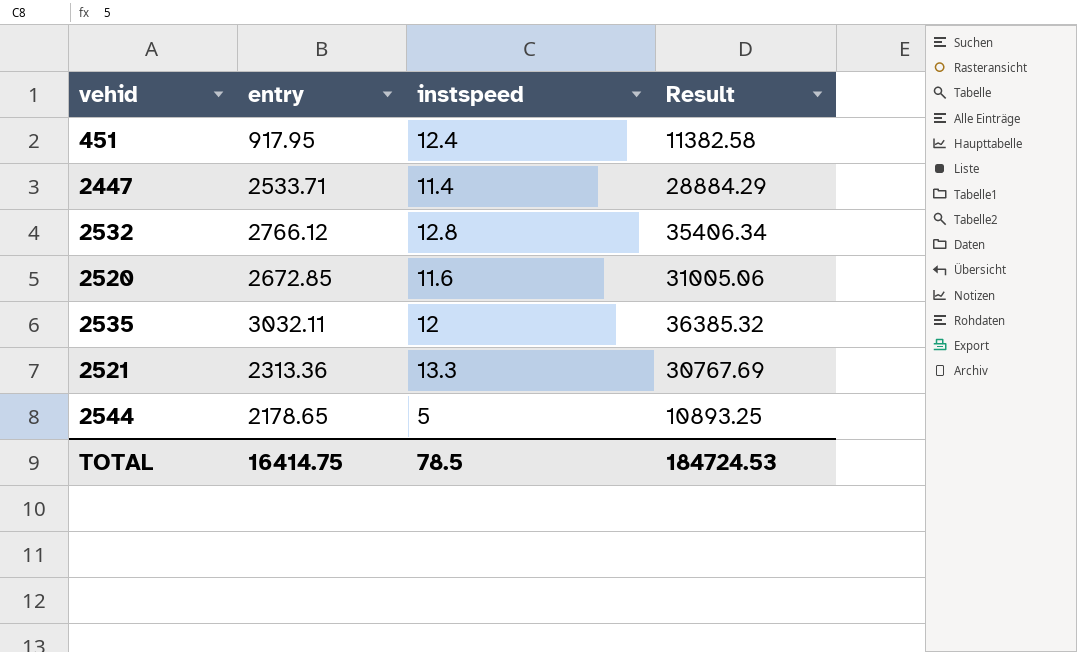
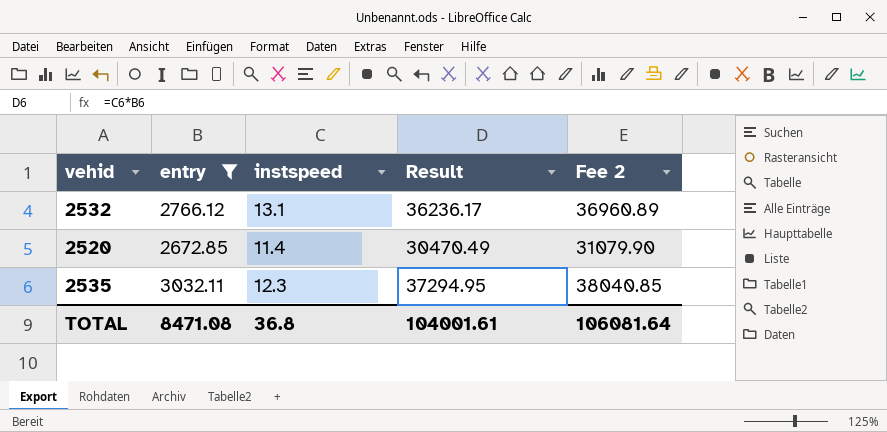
filter: none -> entry >= 2672.85
column Fee 2 | formula: none -> [Result] * 1.02
2532 | instspeed: 12.8 -> 13.1
2532 | Result: 35406.34 -> 36236.17
2520 | instspeed: 11.6 -> 11.4
2520 | Result: 31005.06 -> 30470.49
2535 | instspeed: 12 -> 12.3
2535 | Result: 36385.32 -> 37294.95
TOTAL | entry: 16414.75 -> 8471.08
TOTAL | instspeed: 78.5 -> 36.8
TOTAL | Result: 184724.53 -> 104001.61

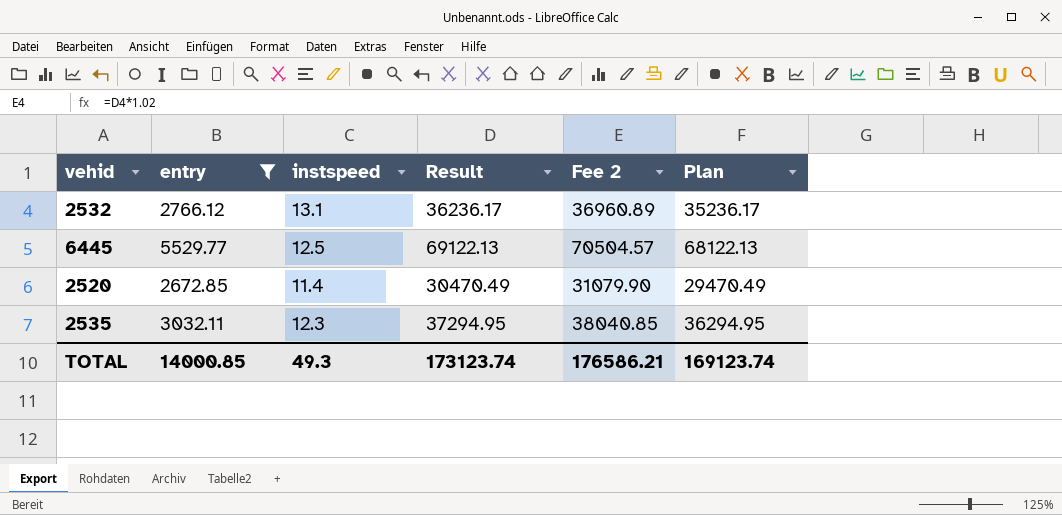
column Plan | formula: none -> [Result] - 1000
row 6445: none -> 5529.77 | 12.5 | 69122.13 | 70504.57 | 68122.13
TOTAL | entry: 8471.08 -> 14000.85
TOTAL | instspeed: 36.8 -> 49.3
TOTAL | Result: 104001.61 -> 173123.74
TOTAL | Fee 2: 106081.64 -> 176586.21

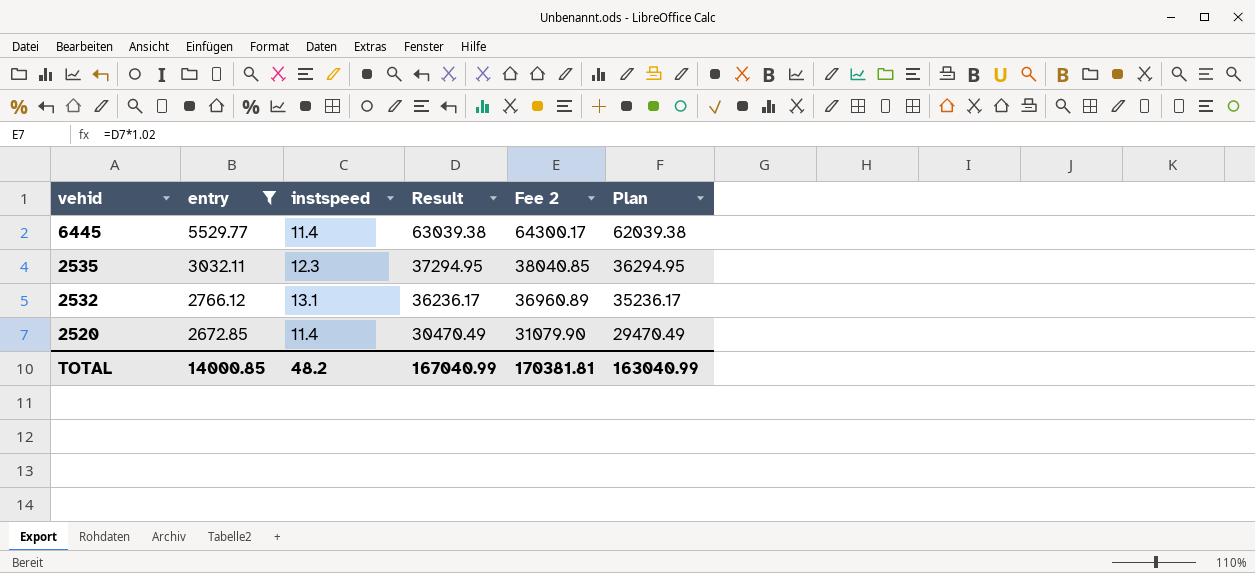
row order: none -> vehid descending
6445 | instspeed: 12.5 -> 11.4
6445 | Result: 69122.13 -> 63039.38
6445 | Fee 2: 70504.57 -> 64300.17
6445 | Plan: 68122.13 -> 62039.38
TOTAL | instspeed: 49.3 -> 48.2
TOTAL | Result: 173123.74 -> 167040.99
TOTAL | Fee 2: 176586.21 -> 170381.81
TOTAL | Plan: 169123.74 -> 163040.99

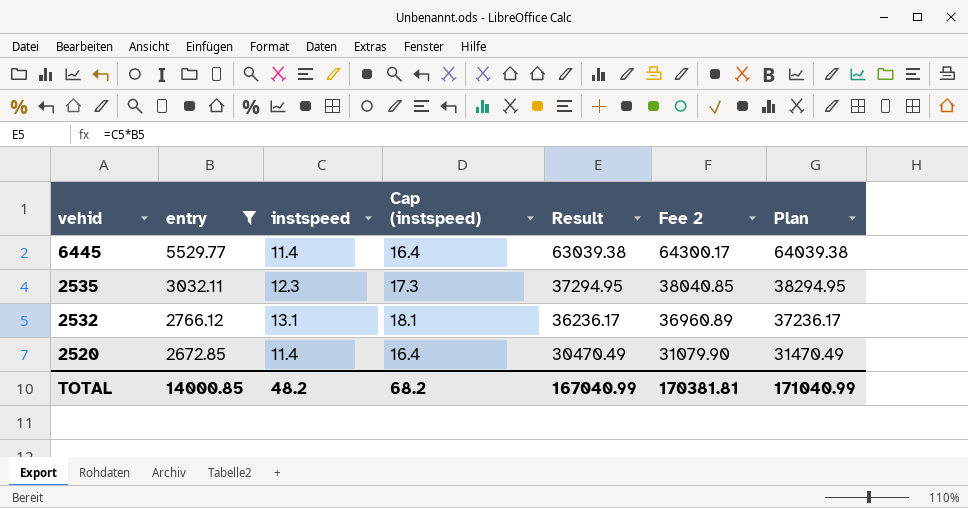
column Cap (instspeed) | formula: none -> [instspeed] + 5
column Plan | formula: [Result] - 1000 -> [Result] + 1000
TOTAL | Plan: 163040.99 -> 171040.99

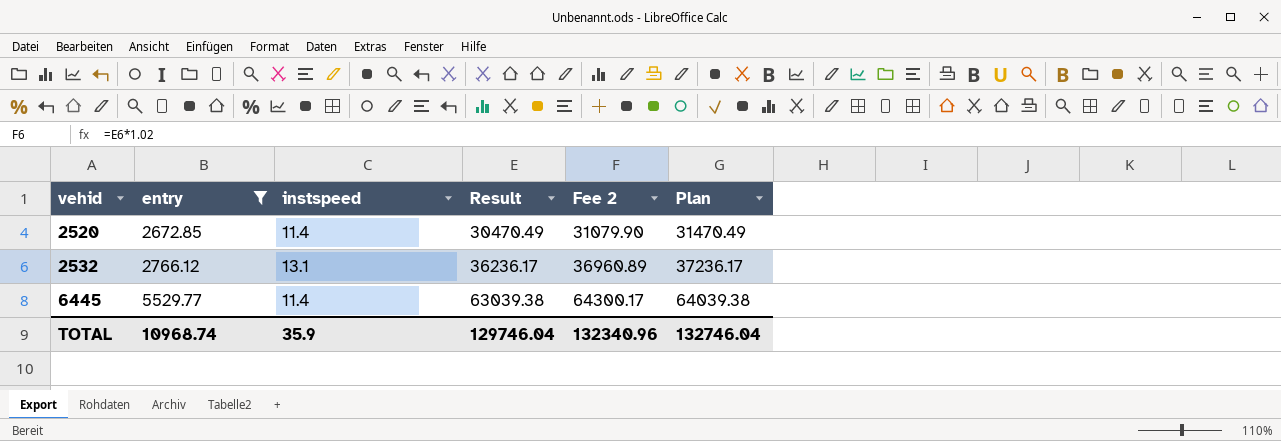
row order: vehid descending -> vehid ascending
column Cap (instspeed) | formula: [instspeed] + 5 -> none
row 2535: 3032.11 | 12.3 | 17.3 | 37294.95 | 38040.85 | 38294.95 -> none
TOTAL | entry: 14000.85 -> 10968.74
TOTAL | instspeed: 48.2 -> 35.9
TOTAL | Result: 167040.99 -> 129746.04
TOTAL | Fee 2: 170381.81 -> 132340.96
TOTAL | Plan: 171040.99 -> 132746.04

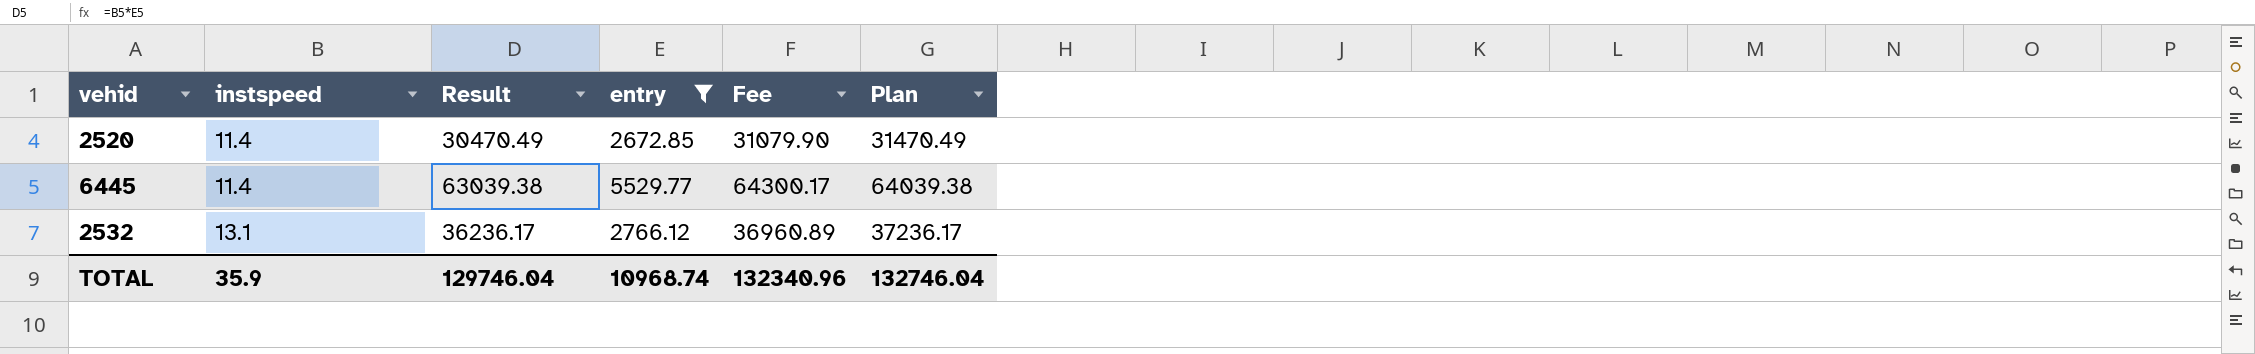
row order: vehid ascending -> instspeed ascending
column entry | position: 2 -> 4
column name: Fee 2 -> Fee

